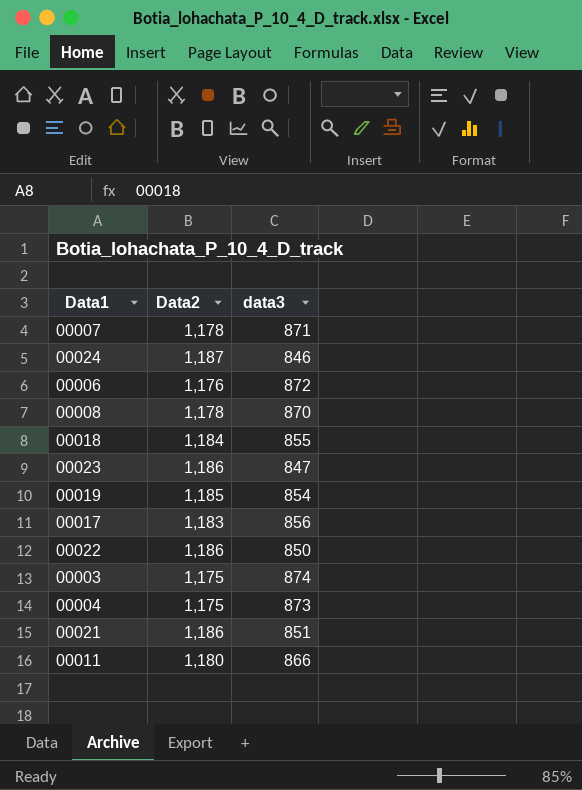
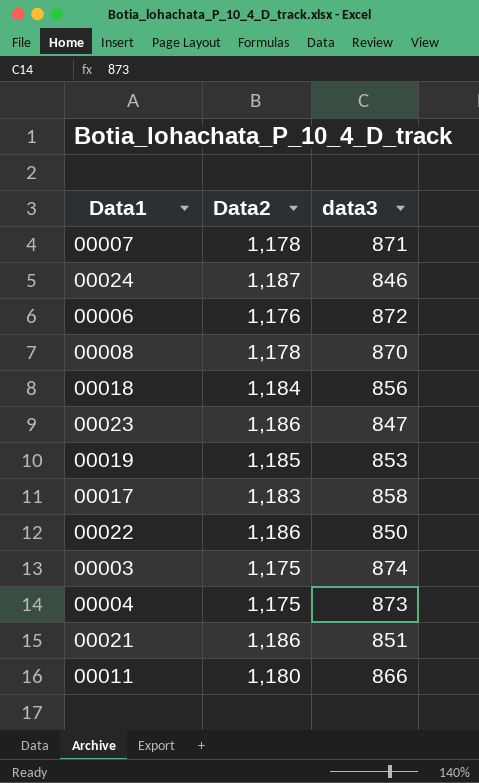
00018 | data3: 855 -> 856
00019 | data3: 854 -> 853
00017 | data3: 856 -> 858

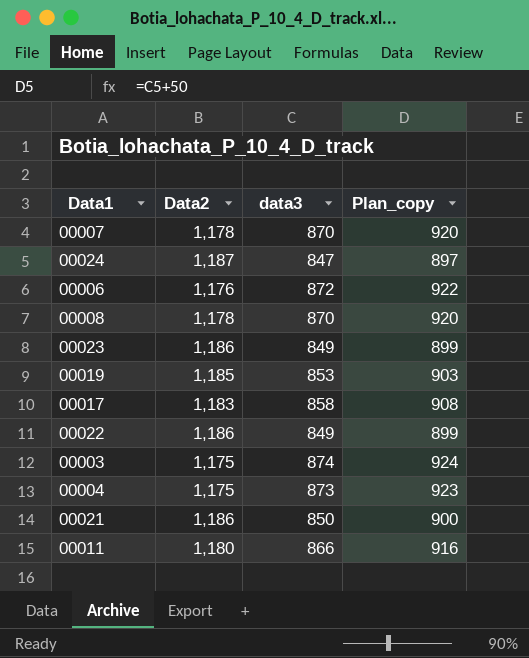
column Plan_copy | formula: none -> [data3] + 50
row 00018: 1,184 | 856 -> none
00007 | data3: 871 -> 870
00024 | data3: 846 -> 847
00023 | data3: 847 -> 849
00022 | data3: 850 -> 849
00021 | data3: 851 -> 850

